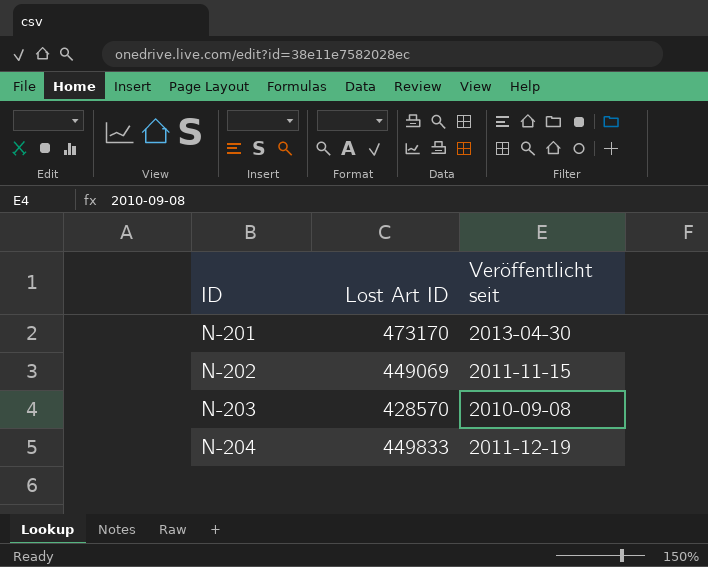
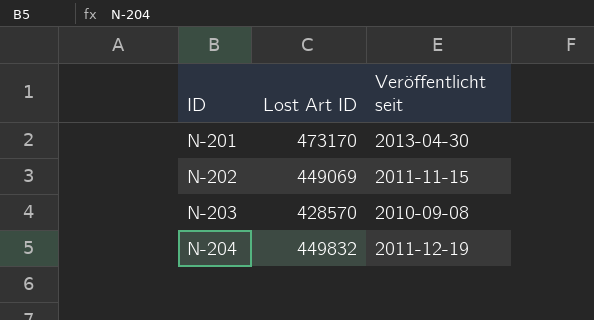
N-204 | Lost Art ID: 449833 -> 449832

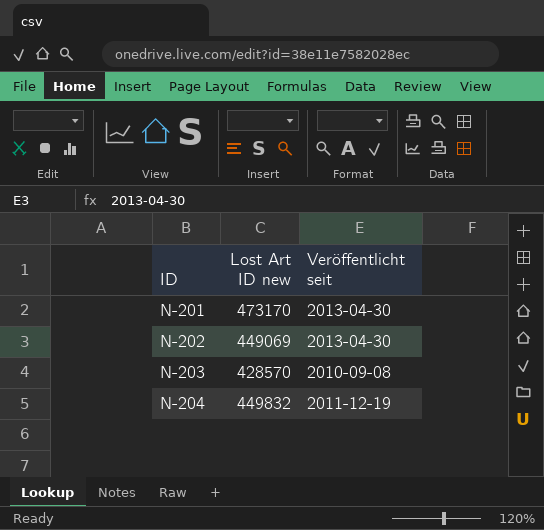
column name: Lost Art ID -> Lost Art ID new
N-202 | Veröffentlicht seit: 2011-11-15 -> 2013-04-30

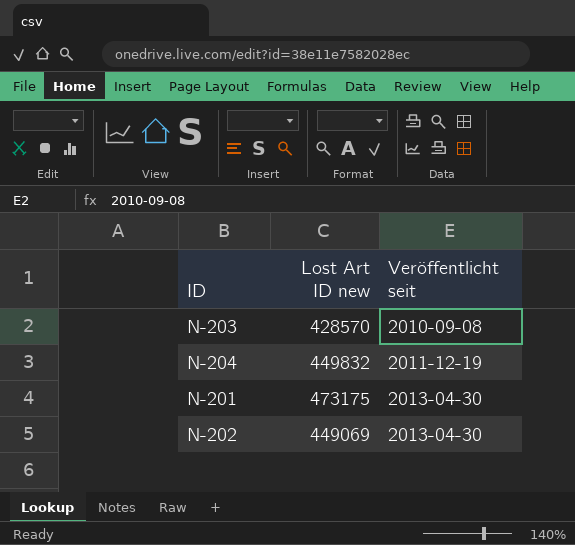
row order: ID ascending -> Veröffentlicht seit ascending
N-201 | Lost Art ID new: 473170 -> 473175

